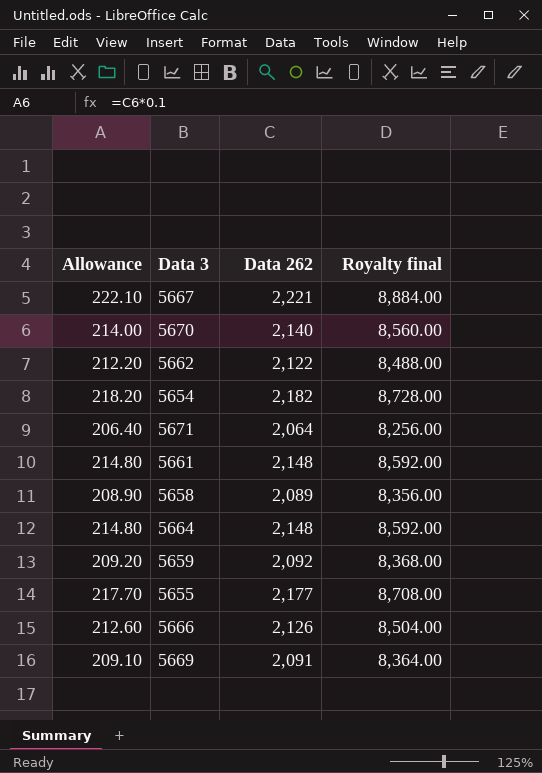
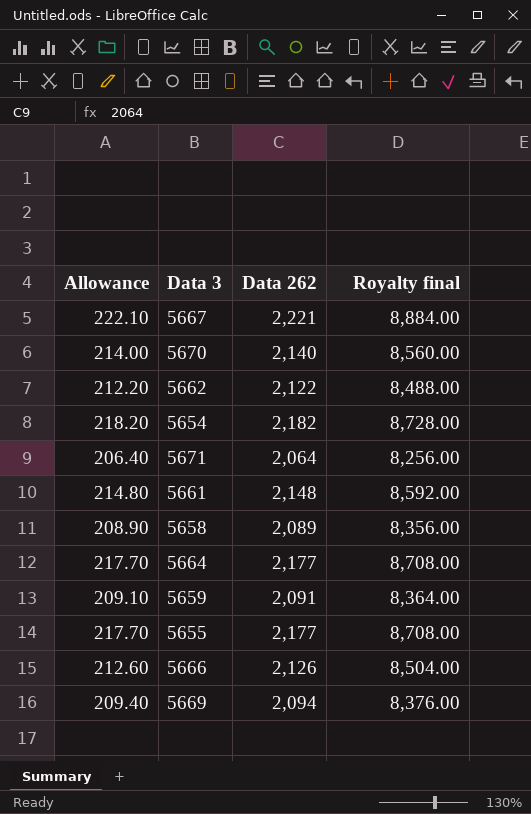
5664 | Allowance: 214.80 -> 217.70
5664 | Data 262: 2,148 -> 2,177
5664 | Royalty final: 8,592.00 -> 8,708.00
5659 | Allowance: 209.20 -> 209.10
5659 | Data 262: 2,092 -> 2,091
5659 | Royalty final: 8,368.00 -> 8,364.00
5669 | Allowance: 209.10 -> 209.40
5669 | Data 262: 2,091 -> 2,094
5669 | Royalty final: 8,364.00 -> 8,376.00

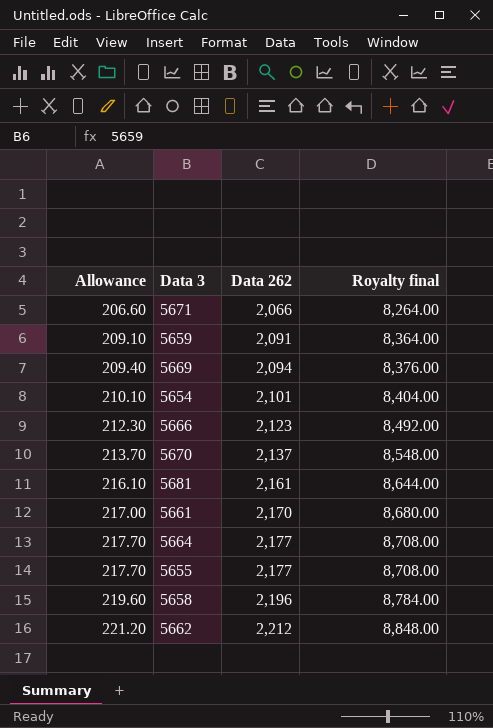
row order: none -> Allowance ascending
row 5667: 222.10 | 2,221 | 8,884.00 -> none
5671 | Allowance: 206.40 -> 206.60
5671 | Data 262: 2,064 -> 2,066
5671 | Royalty final: 8,256.00 -> 8,264.00
5654 | Allowance: 218.20 -> 210.10
5654 | Data 262: 2,182 -> 2,101
5654 | Royalty final: 8,728.00 -> 8,404.00
5666 | Allowance: 212.60 -> 212.30
5666 | Data 262: 2,126 -> 2,123
5666 | Royalty final: 8,504.00 -> 8,492.00
5670 | Allowance: 214.00 -> 213.70
5670 | Data 262: 2,140 -> 2,137
5670 | Royalty final: 8,560.00 -> 8,548.00
row 5681: none -> 216.10 | 2,161 | 8,644.00
5661 | Allowance: 214.80 -> 217.00
5661 | Data 262: 2,148 -> 2,170
5661 | Royalty final: 8,592.00 -> 8,680.00
5658 | Allowance: 208.90 -> 219.60
5658 | Data 262: 2,089 -> 2,196
5658 | Royalty final: 8,356.00 -> 8,784.00
5662 | Allowance: 212.20 -> 221.20
5662 | Data 262: 2,122 -> 2,212
5662 | Royalty final: 8,488.00 -> 8,848.00

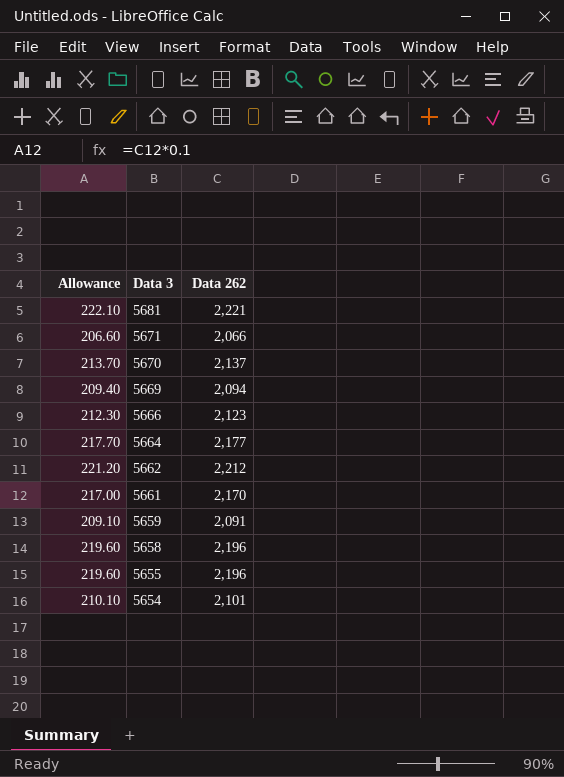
row order: Allowance ascending -> Data 3 descending
column Royalty final | formula: [Data 262] * 4 -> none
5681 | Allowance: 216.10 -> 222.10
5681 | Data 262: 2,161 -> 2,221
5655 | Allowance: 217.70 -> 219.60
5655 | Data 262: 2,177 -> 2,196

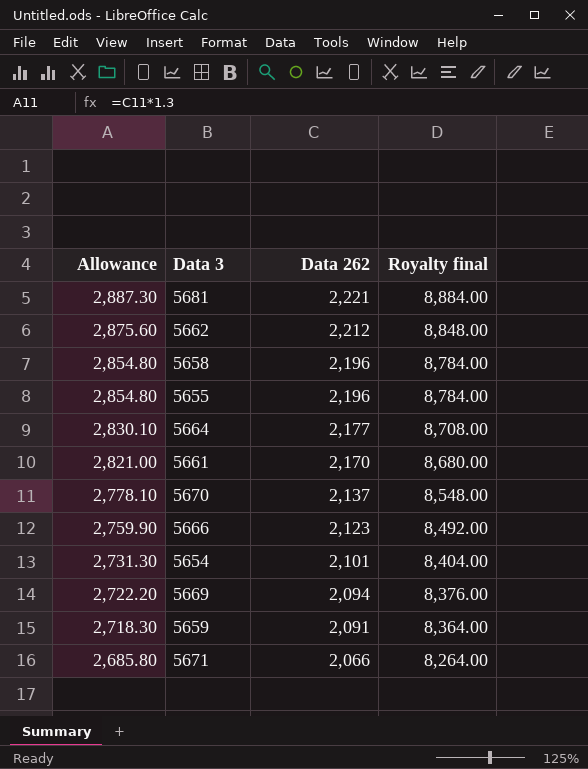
row order: Data 3 descending -> Allowance descending
column Allowance | formula: [Data 262] * 0.1 -> [Data 262] * 1.3
column Royalty final | formula: none -> [Data 262] * 4

